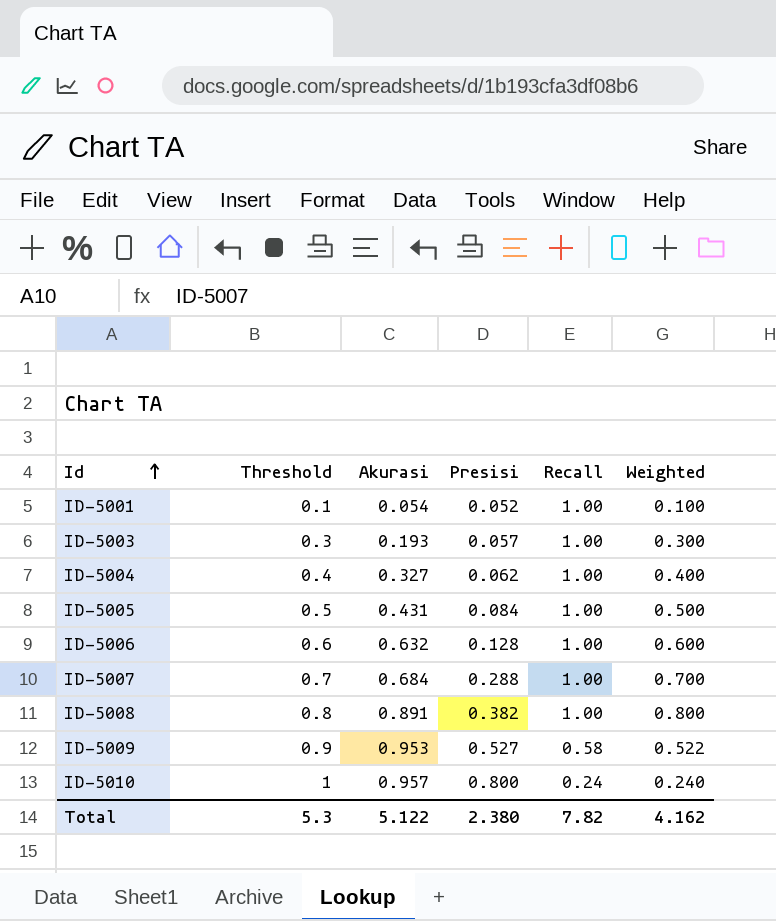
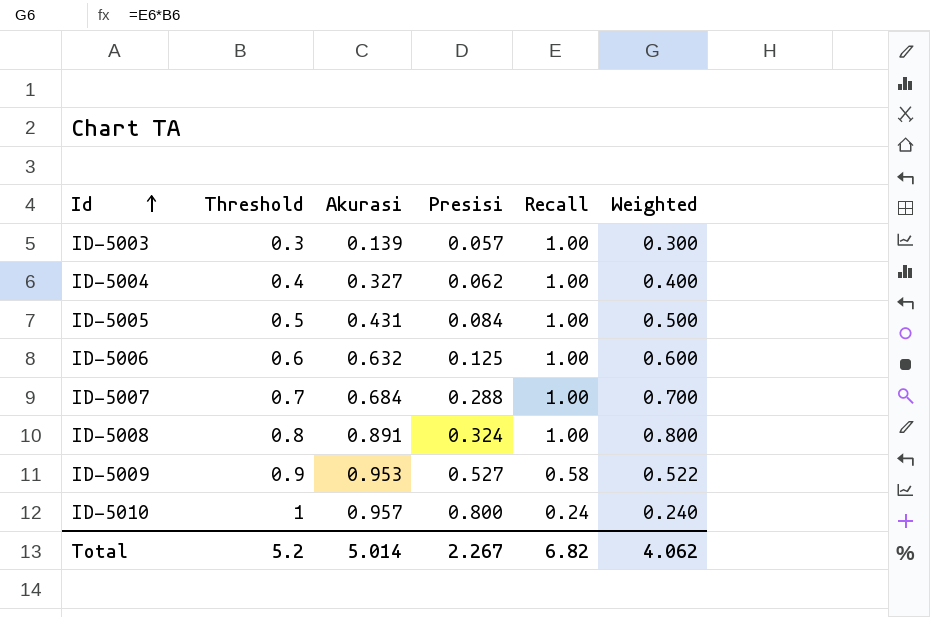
row ID-5001: 0.1 | 0.054 | 0.052 | 1.00 | 0.100 -> none
ID-5003 | Akurasi: 0.193 -> 0.139
ID-5006 | Presisi: 0.128 -> 0.125
ID-5008 | Presisi: 0.382 -> 0.324
Total | Threshold: 5.3 -> 5.2
Total | Akurasi: 5.122 -> 5.014
Total | Presisi: 2.380 -> 2.267
Total | Recall: 7.82 -> 6.82
Total | Weighted: 4.162 -> 4.062

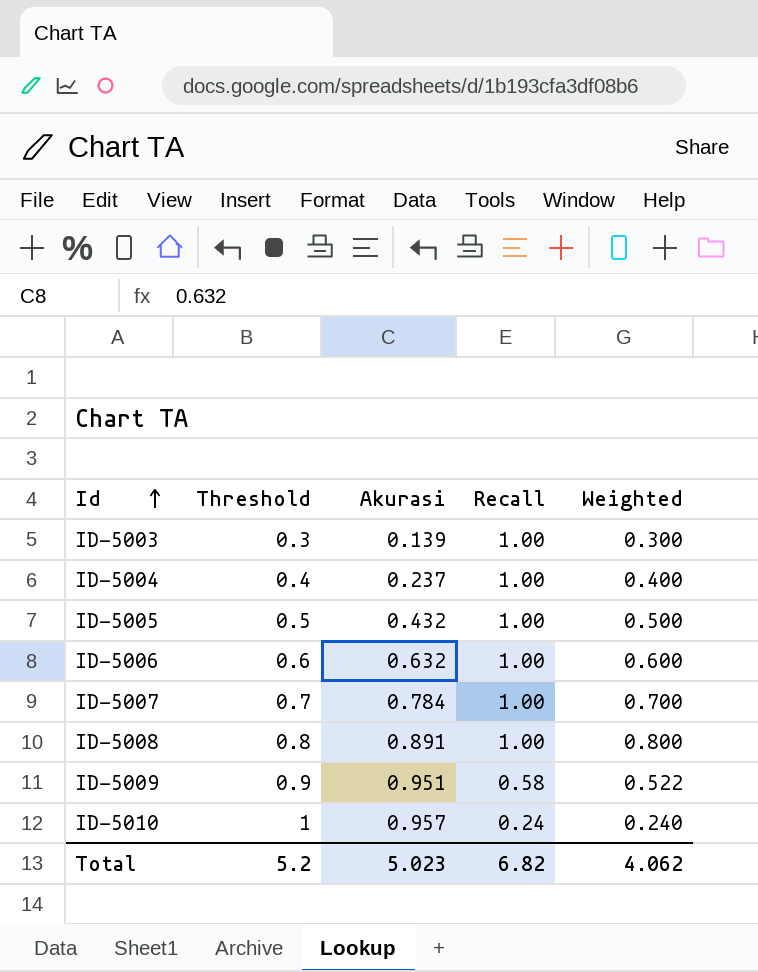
column Presisi | position: 4 -> none
ID-5004 | Akurasi: 0.327 -> 0.237
ID-5005 | Akurasi: 0.431 -> 0.432
ID-5007 | Akurasi: 0.684 -> 0.784
ID-5009 | Akurasi: 0.953 -> 0.951
Total | Akurasi: 5.014 -> 5.023

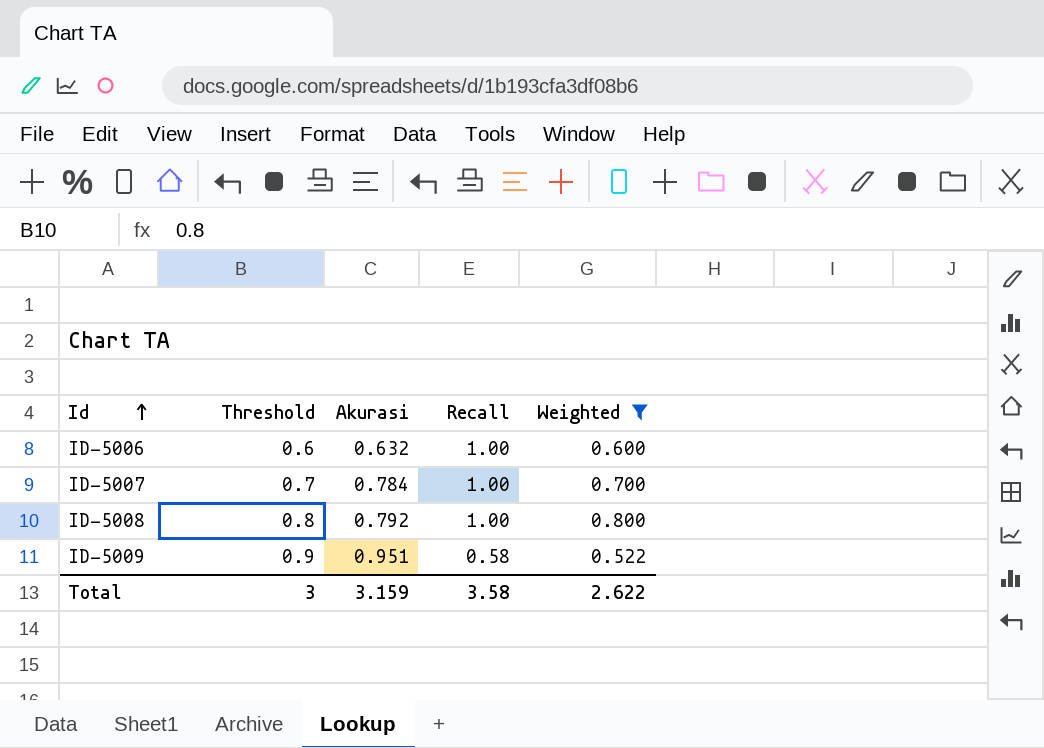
filter: none -> Weighted >= 0.522
ID-5008 | Akurasi: 0.891 -> 0.792
Total | Threshold: 5.2 -> 3
Total | Akurasi: 5.023 -> 3.159
Total | Recall: 6.82 -> 3.58
Total | Weighted: 4.062 -> 2.622

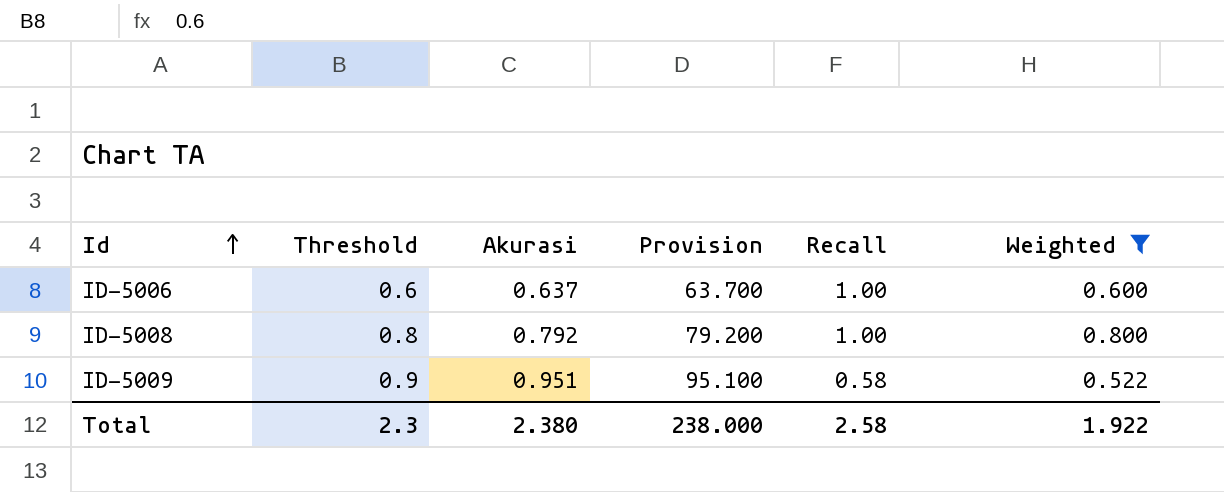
column Provision | formula: none -> [Akurasi] * 100
row ID-5007: 0.7 | 0.784 | 1.00 | 0.700 -> none
ID-5006 | Akurasi: 0.632 -> 0.637
Total | Threshold: 3 -> 2.3
Total | Akurasi: 3.159 -> 2.380
Total | Recall: 3.58 -> 2.58
Total | Weighted: 2.622 -> 1.922

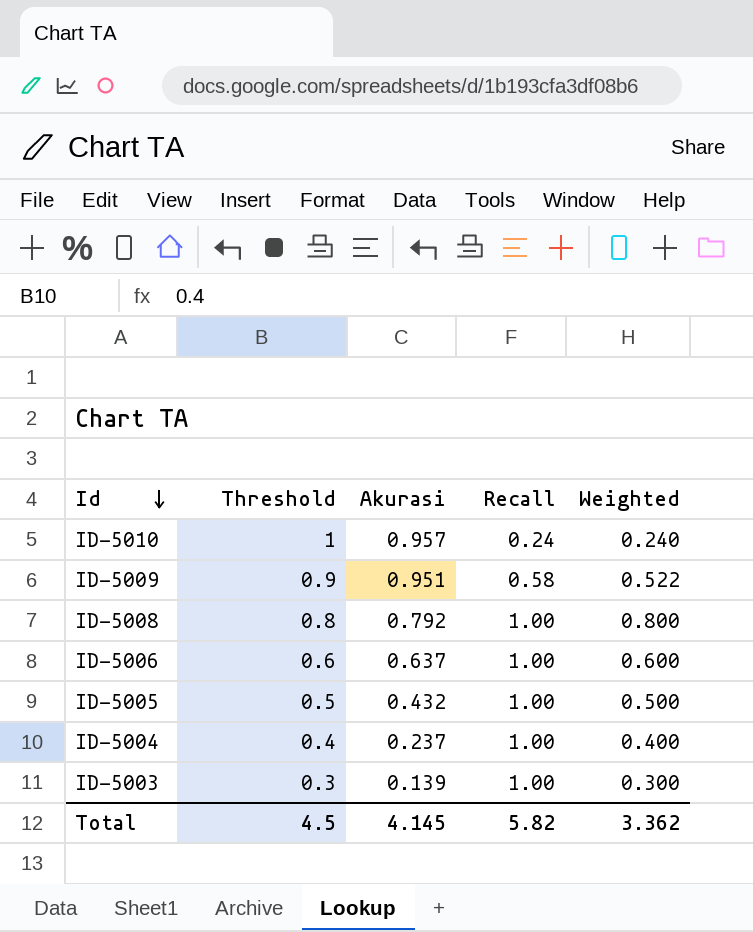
filter: Weighted >= 0.522 -> none
row order: Id ascending -> Id descending
column Provision | formula: [Akurasi] * 100 -> none
Total | Threshold: 2.3 -> 4.5
Total | Akurasi: 2.380 -> 4.145
Total | Recall: 2.58 -> 5.82
Total | Weighted: 1.922 -> 3.362

